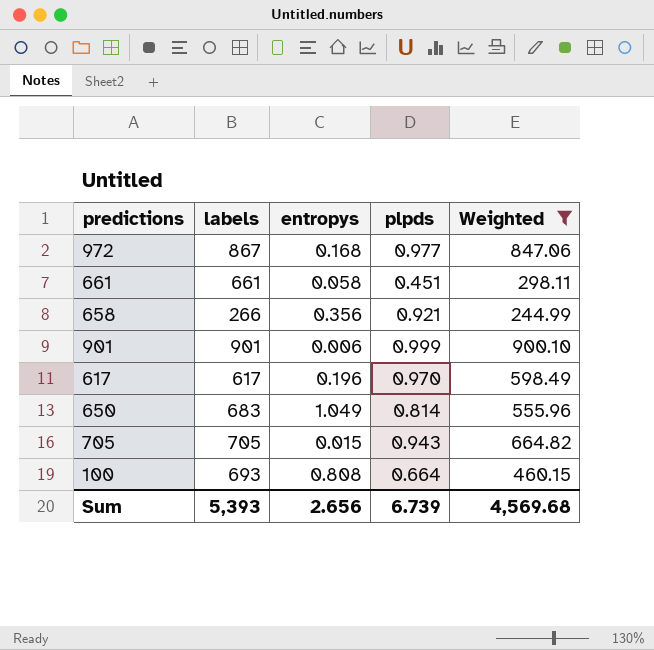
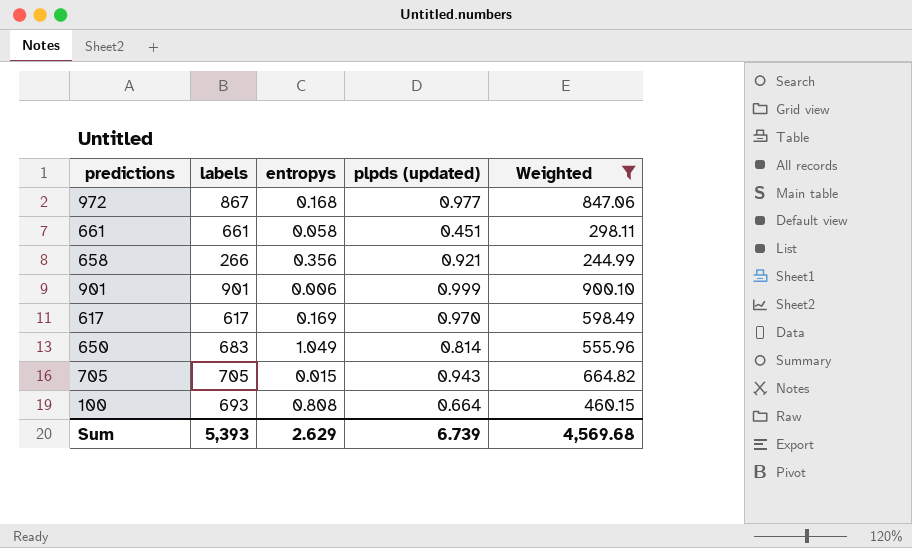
column name: plpds -> plpds (updated)
617 | entropys: 0.196 -> 0.169
Sum | entropys: 2.656 -> 2.629

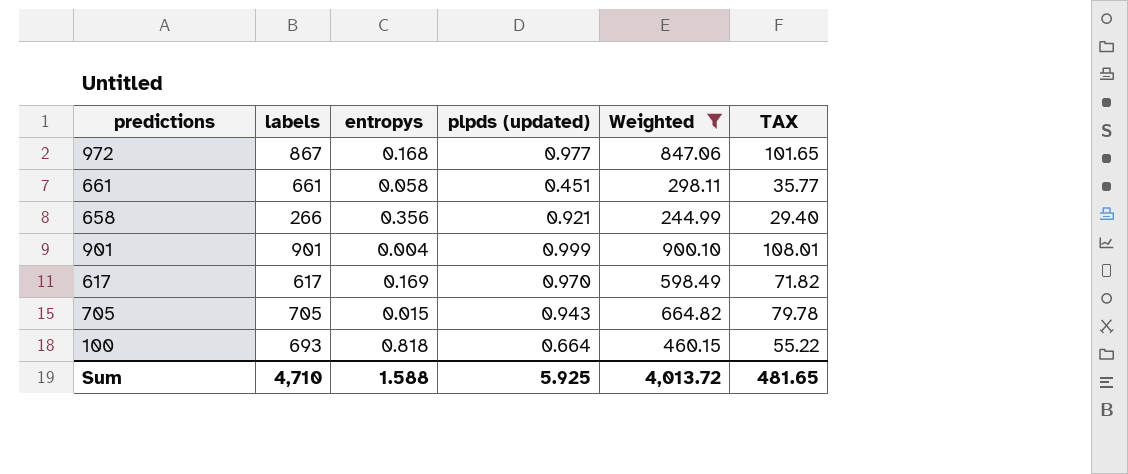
column TAX | formula: none -> [Weighted] * 0.12
row 650: 683 | 1.049 | 0.814 | 555.96 -> none
901 | entropys: 0.006 -> 0.004
100 | entropys: 0.808 -> 0.818
Sum | labels: 5,393 -> 4,710
Sum | entropys: 2.629 -> 1.588
Sum | plpds (updated): 6.739 -> 5.925
Sum | Weighted: 4,569.68 -> 4,013.72

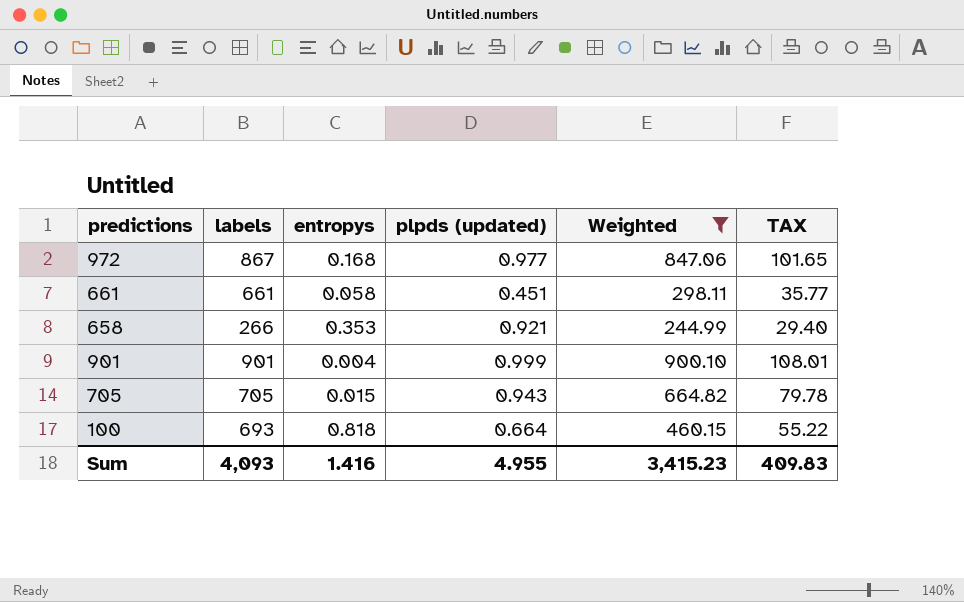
row 617: 617 | 0.169 | 0.970 | 598.49 | 71.82 -> none
658 | entropys: 0.356 -> 0.353
Sum | labels: 4,710 -> 4,093
Sum | entropys: 1.588 -> 1.416
Sum | plpds (updated): 5.925 -> 4.955
Sum | Weighted: 4,013.72 -> 3,415.23
Sum | TAX: 481.65 -> 409.83

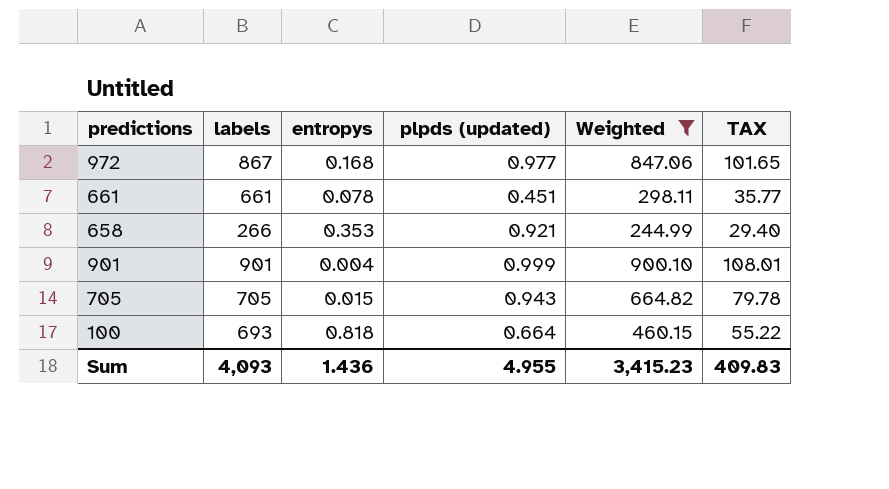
661 | entropys: 0.058 -> 0.078
Sum | entropys: 1.416 -> 1.436

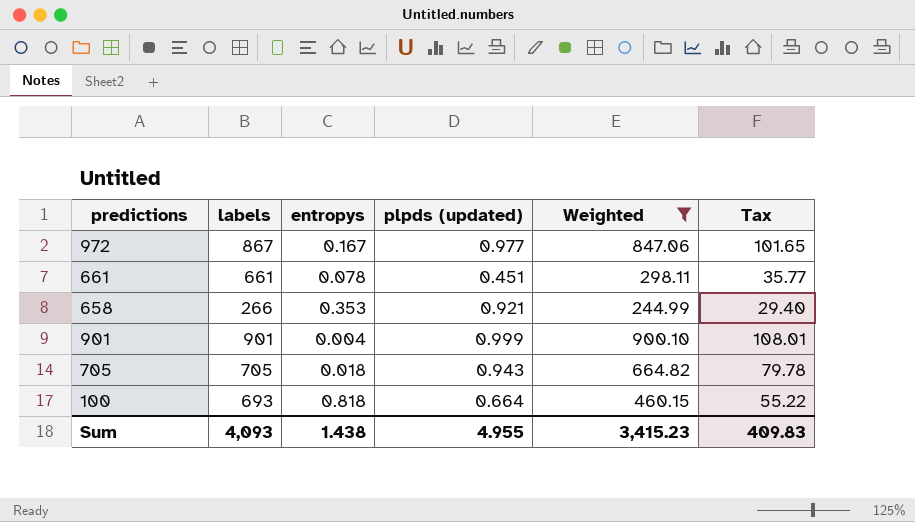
column name: TAX -> Tax
972 | entropys: 0.168 -> 0.167
705 | entropys: 0.015 -> 0.018
Sum | entropys: 1.436 -> 1.438

